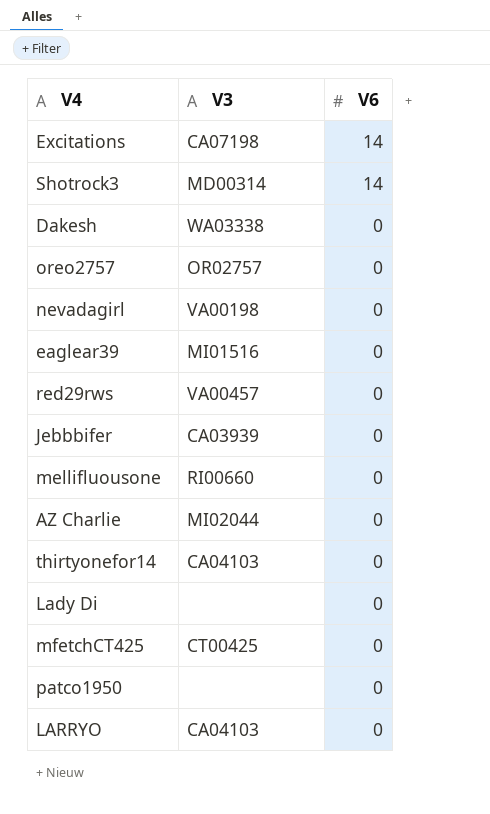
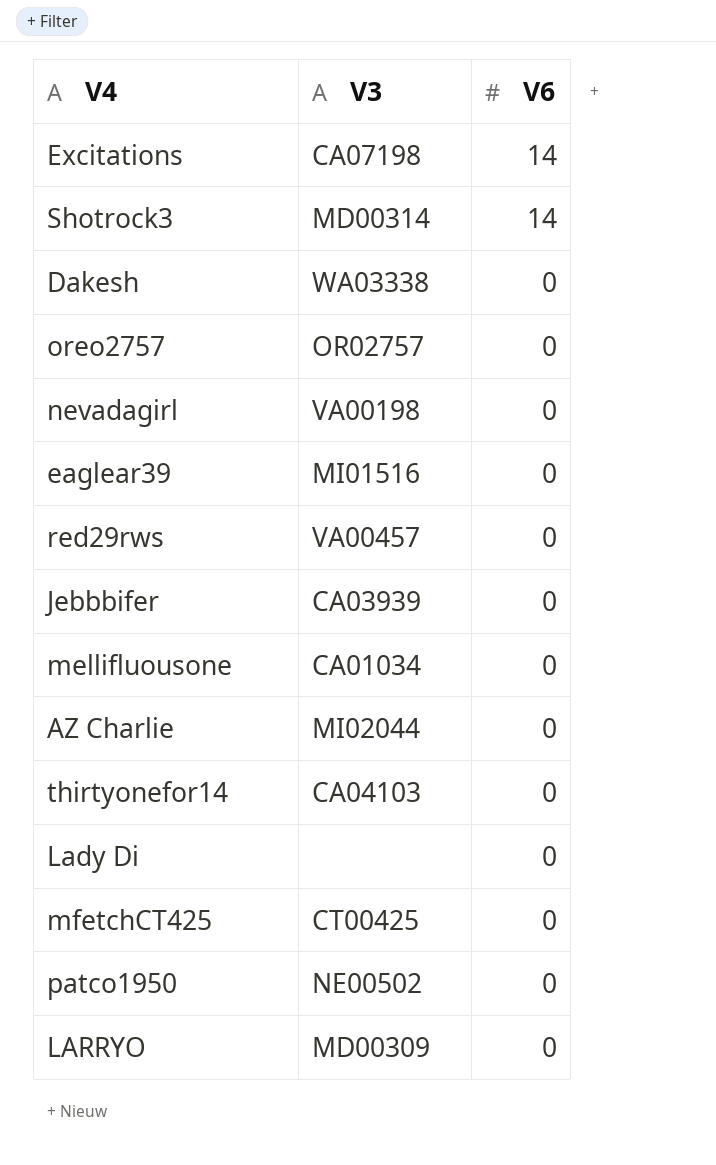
mellifluousone | V3: RI00660 -> CA01034
patco1950 | V3: none -> NE00502
LARRYO | V3: CA04103 -> MD00309

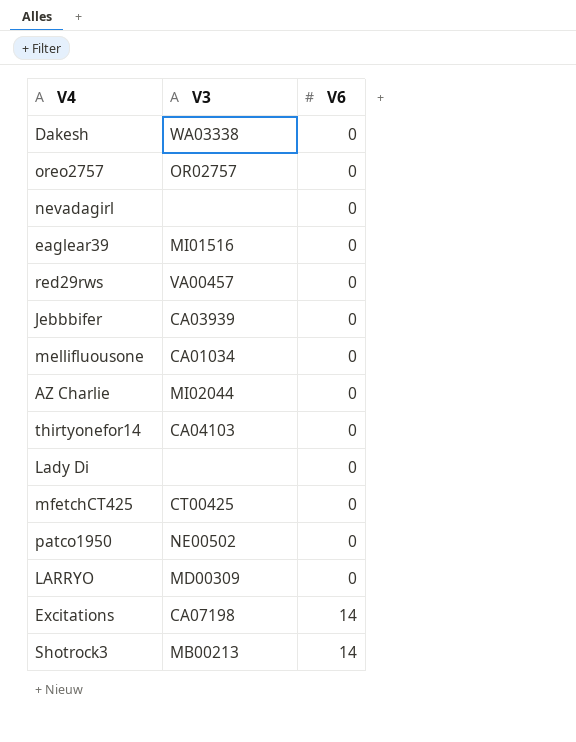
row order: V6 descending -> V6 ascending
nevadagirl | V3: VA00198 -> none
Shotrock3 | V3: MD00314 -> MB00213

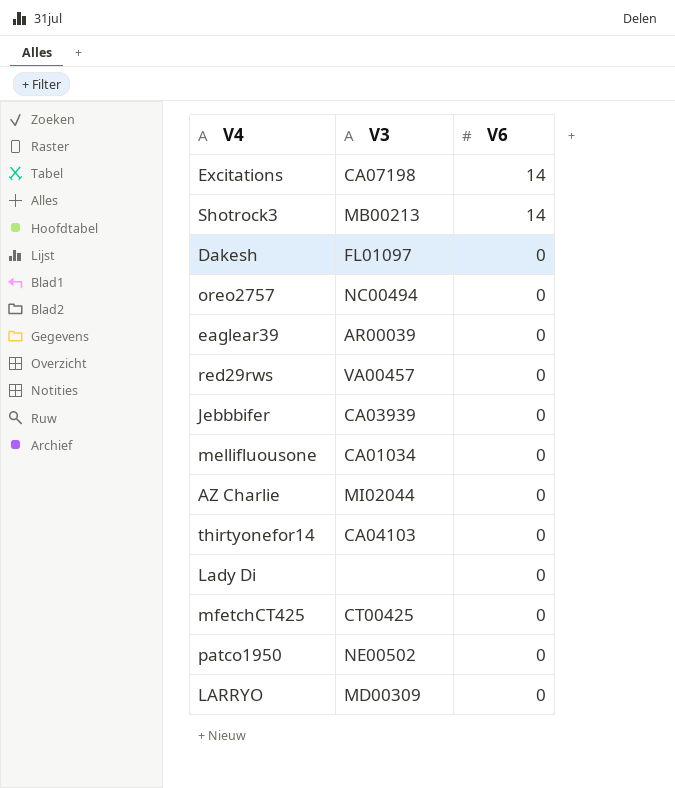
row order: V6 ascending -> V6 descending
row nevadagirl: none | 0 -> none
Dakesh | V3: WA03338 -> FL01097
oreo2757 | V3: OR02757 -> NC00494
eaglear39 | V3: MI01516 -> AR00039

